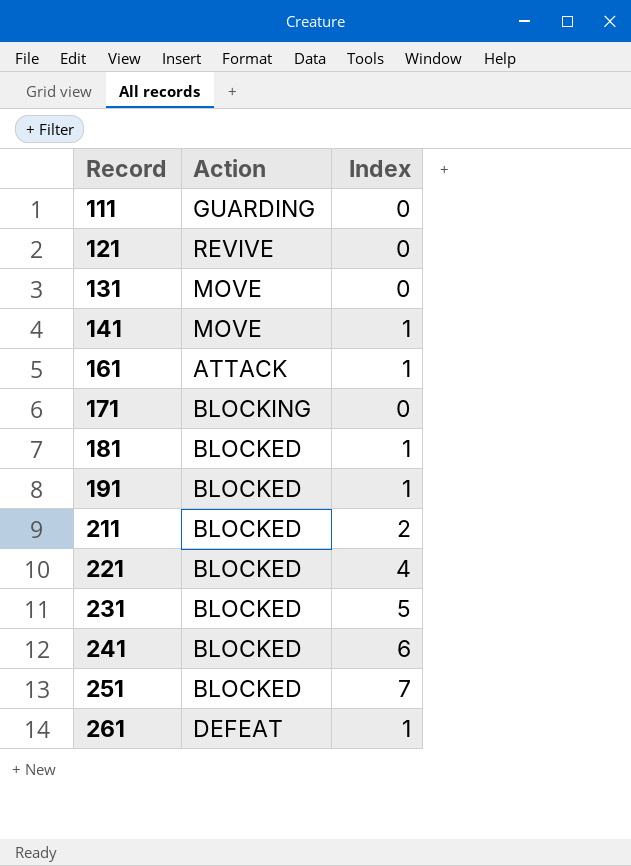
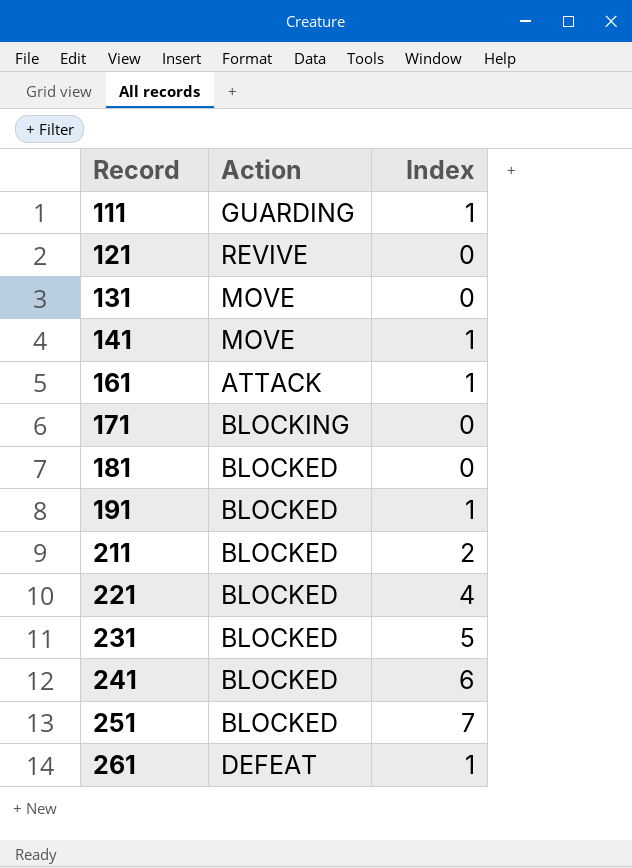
111 | Index: 0 -> 1
181 | Index: 1 -> 0

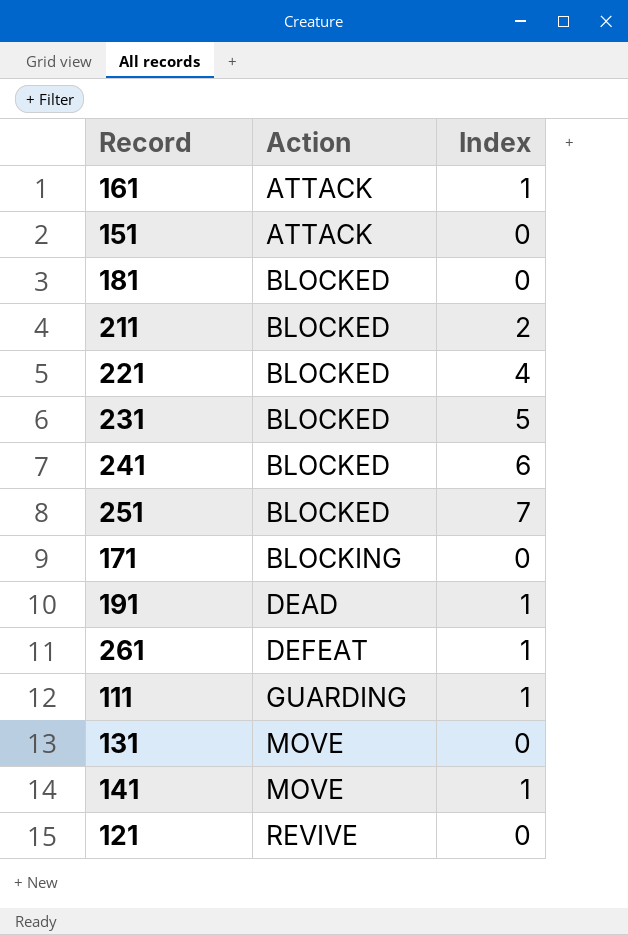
row order: Record ascending -> Action ascending
row 151: none -> ATTACK | 0
191 | Action: BLOCKED -> DEAD

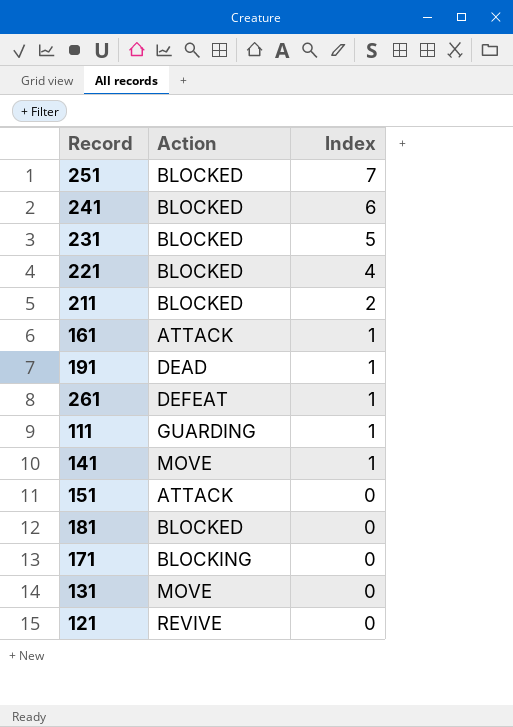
row order: Action ascending -> Index descending

